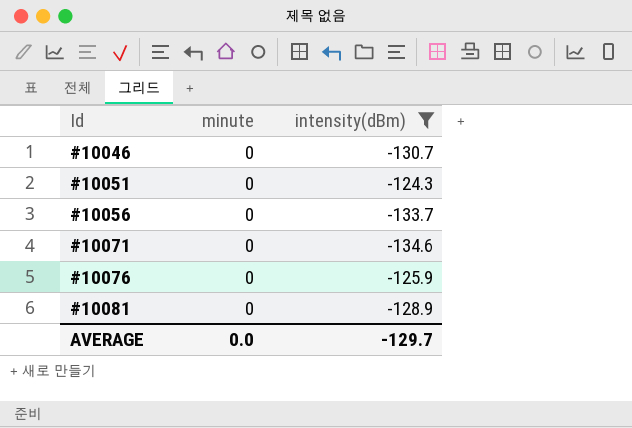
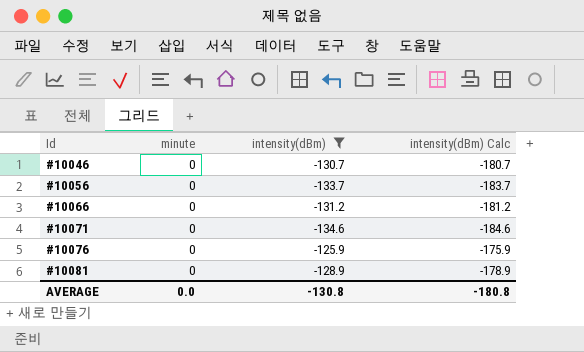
column intensity(dBm) Calc | formula: none -> [intensity(dBm)] - 50
row #10051: 0 | -124.3 -> none
row #10066: none -> 0 | -131.2 | -181.2
AVERAGE | intensity(dBm): -129.7 -> -130.8

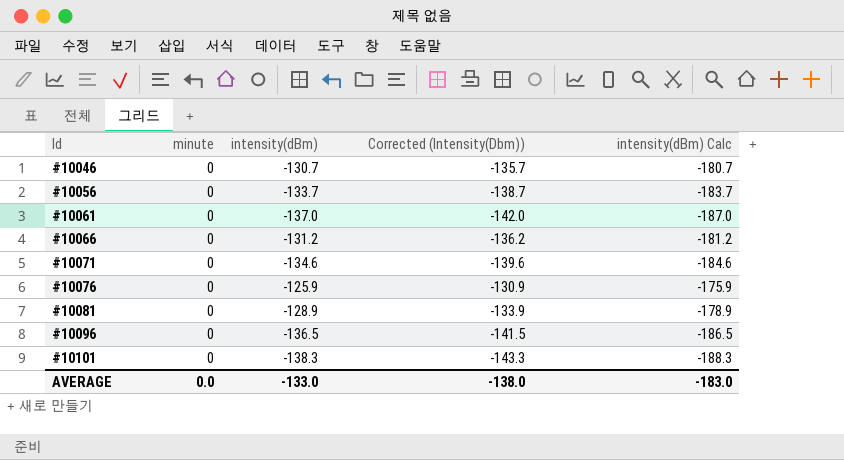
filter: intensity(dBm) >= -134.6 -> none
column Corrected (Intensity(Dbm)) | formula: none -> [intensity(dBm)] - 5
AVERAGE | intensity(dBm): -130.8 -> -133.0
AVERAGE | intensity(dBm) Calc: -180.8 -> -183.0

